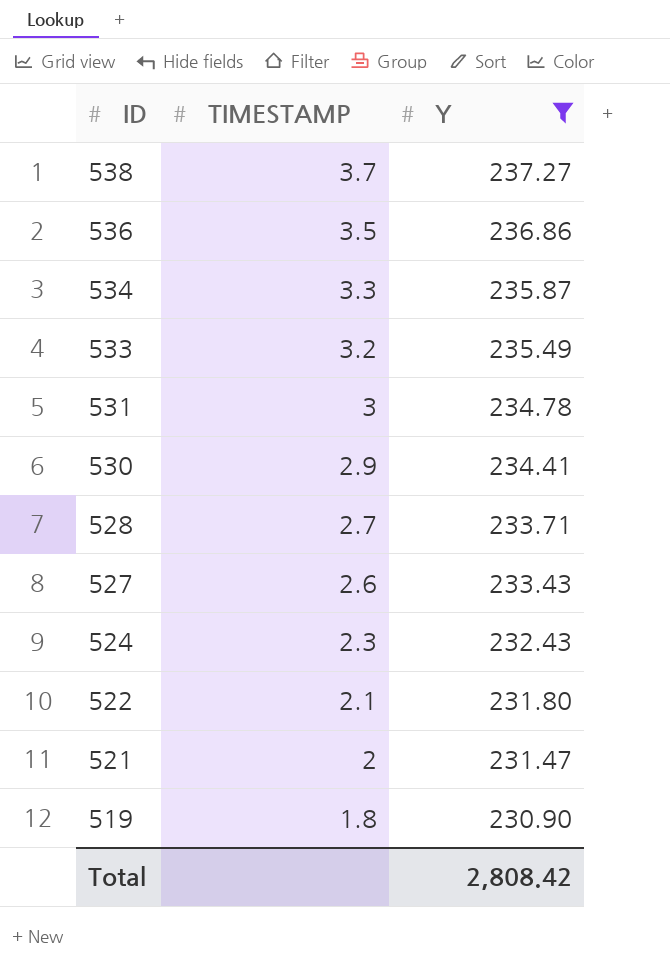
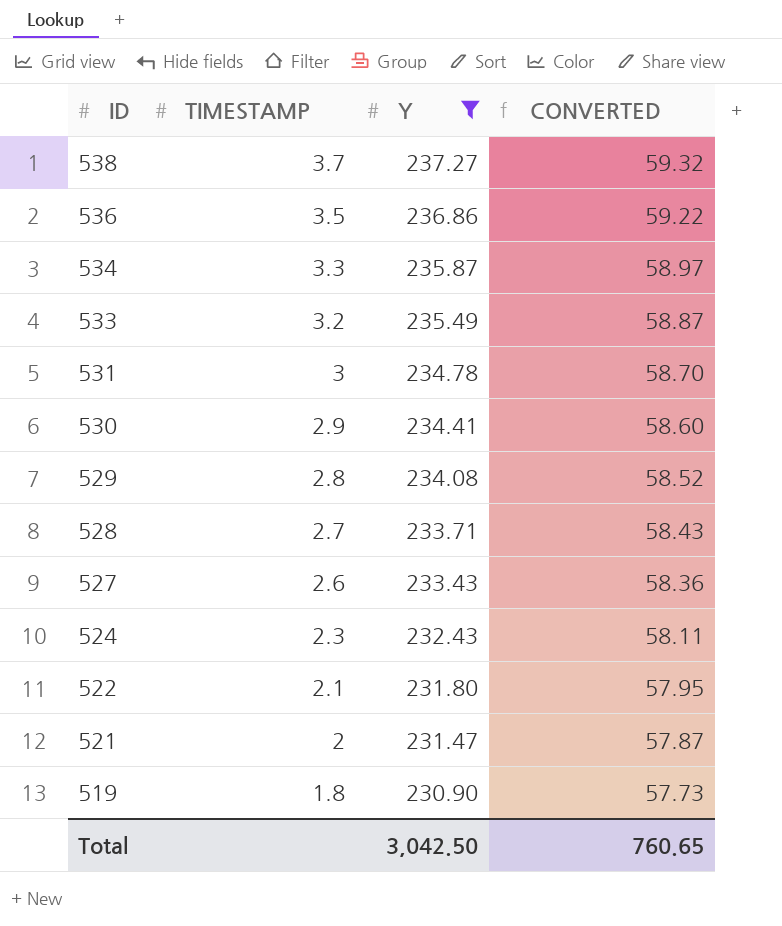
column CONVERTED | formula: none -> [Y] * 0.25
row 529: none -> 2.8 | 234.08 | 58.52
Total | Y: 2,808.42 -> 3,042.50

